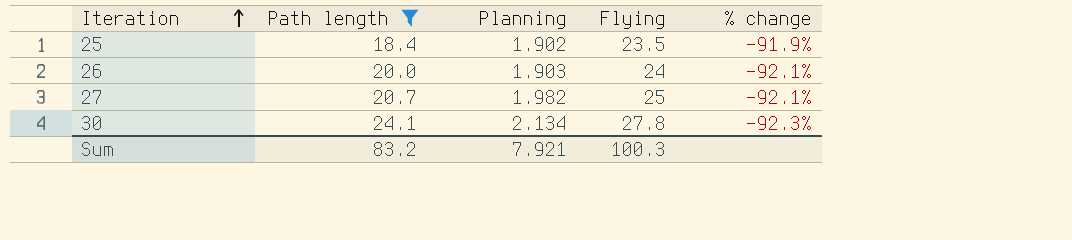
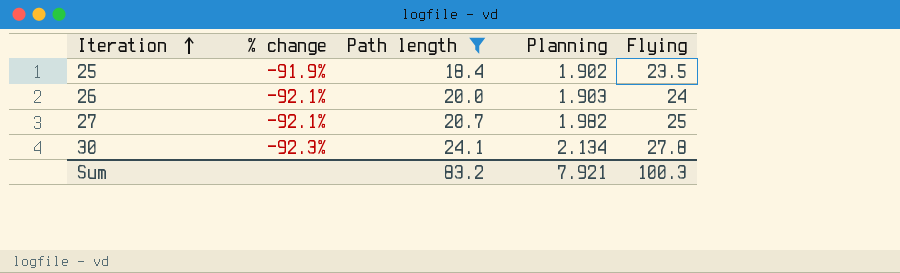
column % change | position: 5 -> 2

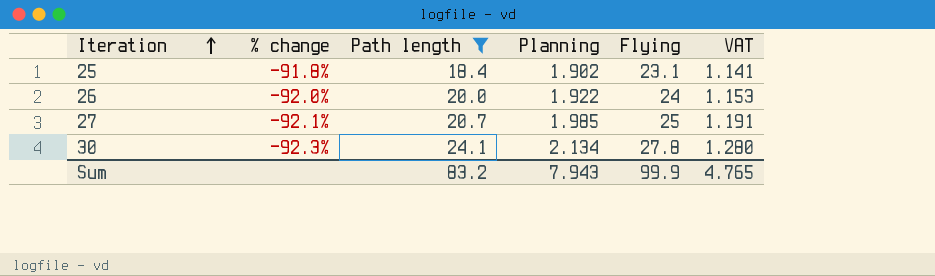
column VAT | formula: none -> [Planning] * 0.6
25 | % change: -91.9% -> -91.8%
25 | Flying: 23.5 -> 23.1
26 | % change: -92.1% -> -92.0%
26 | Planning: 1.903 -> 1.922
27 | Planning: 1.982 -> 1.985
Sum | Planning: 7.921 -> 7.943
Sum | Flying: 100.3 -> 99.9

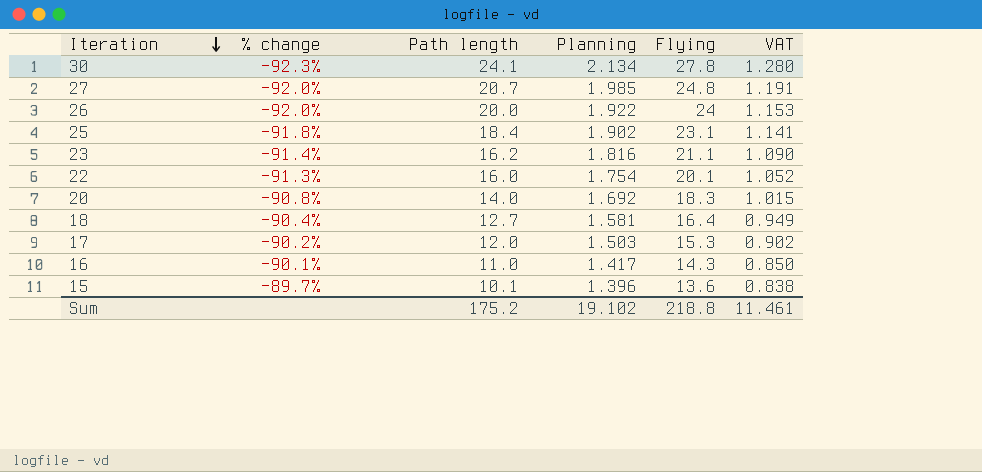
filter: Path length >= 18.4 -> none
row order: Iteration ascending -> Iteration descending
27 | % change: -92.1% -> -92.0%
27 | Flying: 25 -> 24.8
Sum | Path length: 83.2 -> 175.2
Sum | Planning: 7.943 -> 19.102
Sum | Flying: 99.9 -> 218.8
Sum | VAT: 4.765 -> 11.461

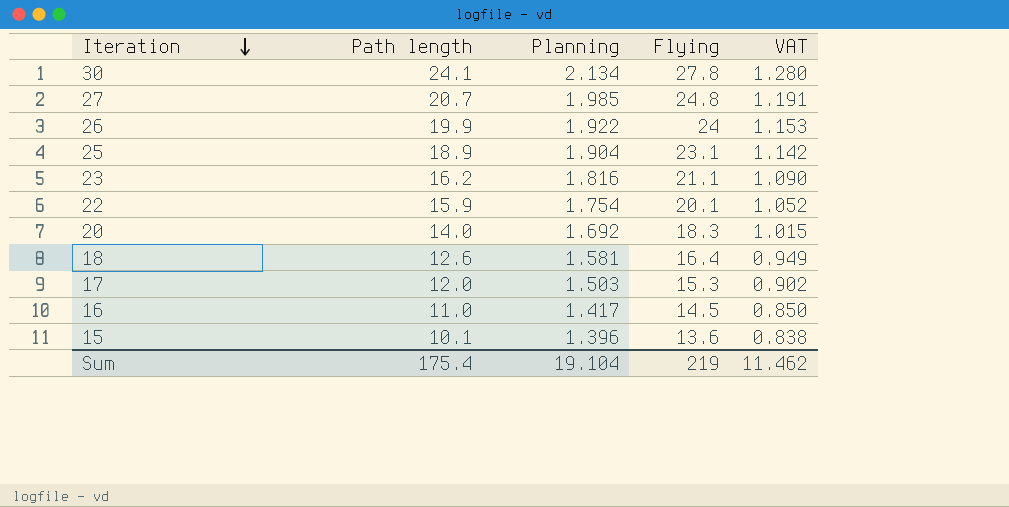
column % change | formula: ([Planning] - [Flying]) / [Flying] -> none
26 | Path length: 20.0 -> 19.9
25 | Path length: 18.4 -> 18.9
25 | Planning: 1.902 -> 1.904
25 | VAT: 1.141 -> 1.142
22 | Path length: 16.0 -> 15.9
18 | Path length: 12.7 -> 12.6
16 | Flying: 14.3 -> 14.5
Sum | Path length: 175.2 -> 175.4
Sum | Planning: 19.102 -> 19.104
Sum | Flying: 218.8 -> 219
Sum | VAT: 11.461 -> 11.462

